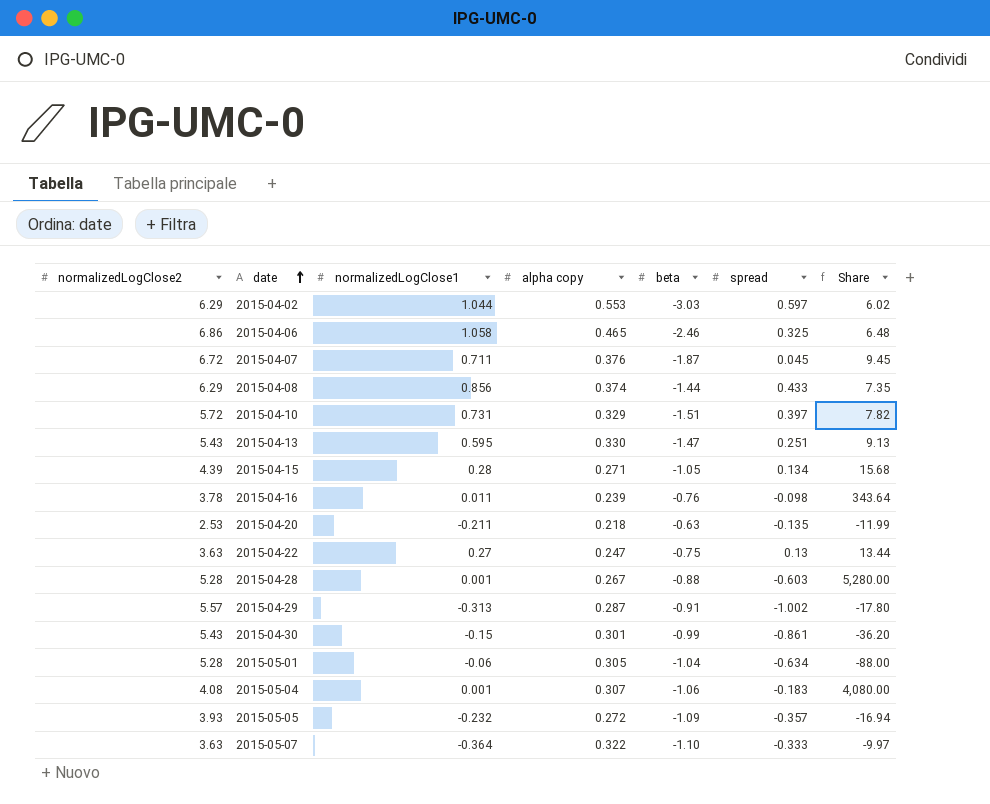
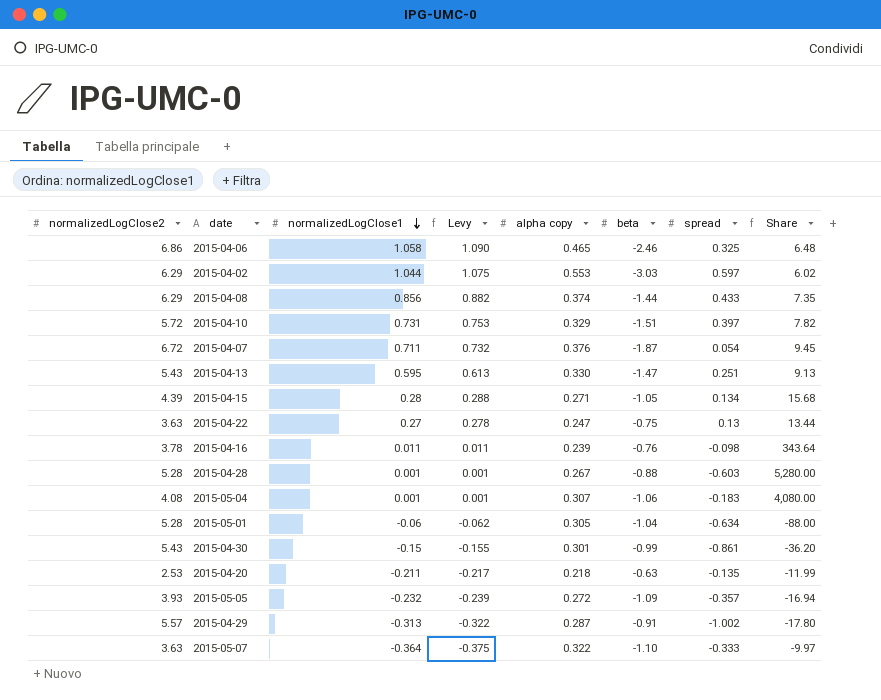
row order: date ascending -> normalizedLogClose1 descending
column Levy | formula: none -> [normalizedLogClose1] * 1.03
2015-04-07 | spread: 0.045 -> 0.054

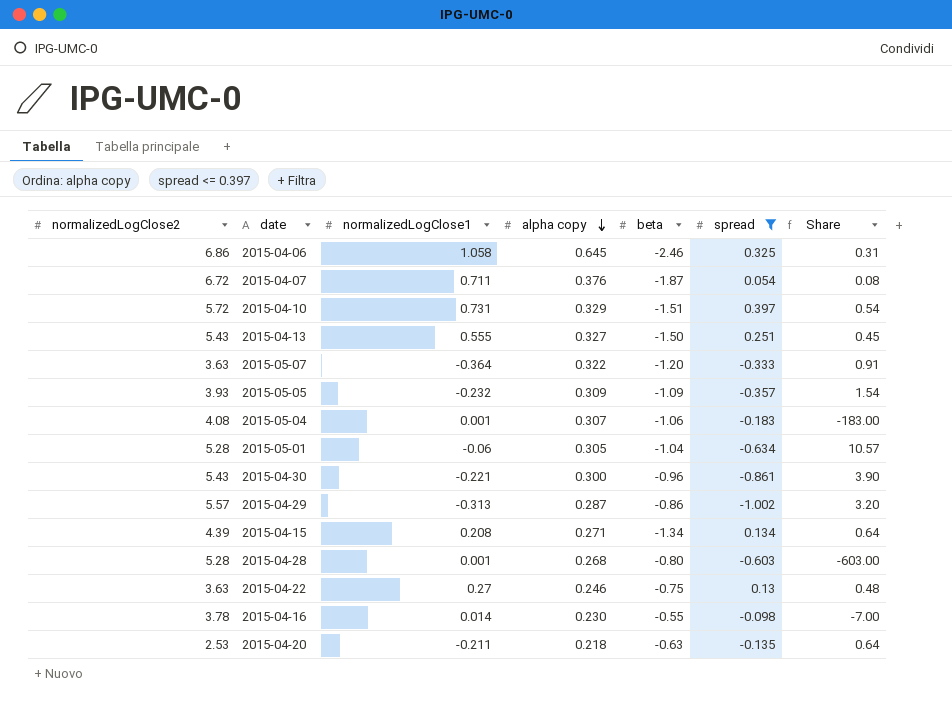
filter: none -> spread <= 0.397
row order: normalizedLogClose1 descending -> alpha copy descending
column Levy | formula: [normalizedLogClose1] * 1.03 -> none
column Share | formula: [normalizedLogClose2] / [normalizedLogClose1] -> [spread] / [normalizedLogClose1]
2015-04-06 | alpha copy: 0.465 -> 0.645
2015-04-13 | normalizedLogClose1: 0.595 -> 0.555
2015-04-13 | alpha copy: 0.330 -> 0.327
2015-04-13 | beta: -1.47 -> -1.50
2015-05-07 | beta: -1.10 -> -1.20
2015-05-05 | alpha copy: 0.272 -> 0.309
2015-04-30 | normalizedLogClose1: -0.15 -> -0.221
2015-04-30 | alpha copy: 0.301 -> 0.300
2015-04-30 | beta: -0.99 -> -0.96
2015-04-29 | beta: -0.91 -> -0.86
2015-04-15 | normalizedLogClose1: 0.28 -> 0.208
2015-04-15 | beta: -1.05 -> -1.34
2015-04-28 | alpha copy: 0.267 -> 0.268
2015-04-28 | beta: -0.88 -> -0.80
2015-04-22 | alpha copy: 0.247 -> 0.246
2015-04-16 | normalizedLogClose1: 0.011 -> 0.014
2015-04-16 | alpha copy: 0.239 -> 0.230
2015-04-16 | beta: -0.76 -> -0.55

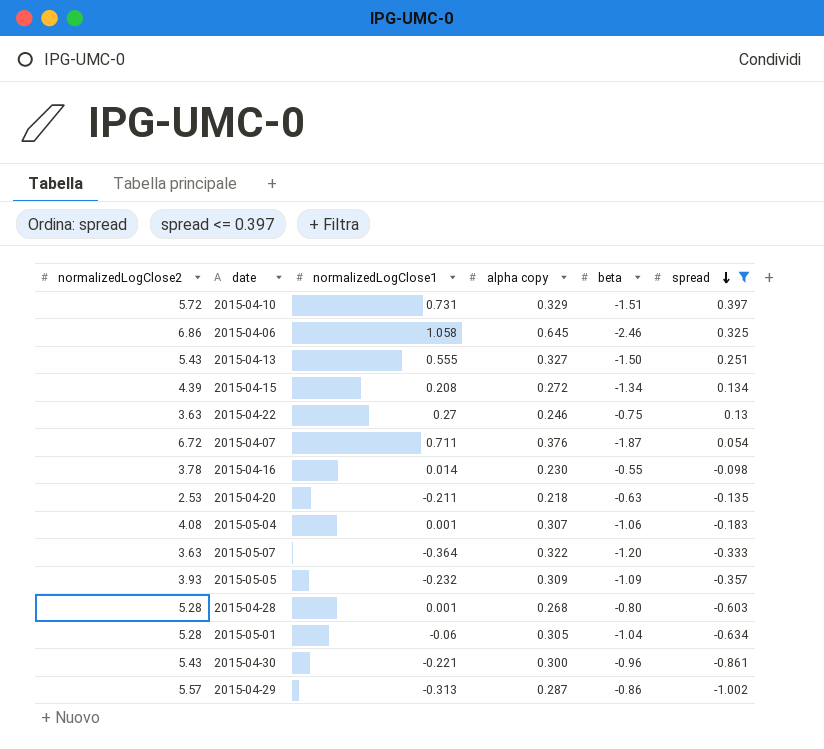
row order: alpha copy descending -> spread descending
column Share | formula: [spread] / [normalizedLogClose1] -> none
2015-04-15 | alpha copy: 0.271 -> 0.272

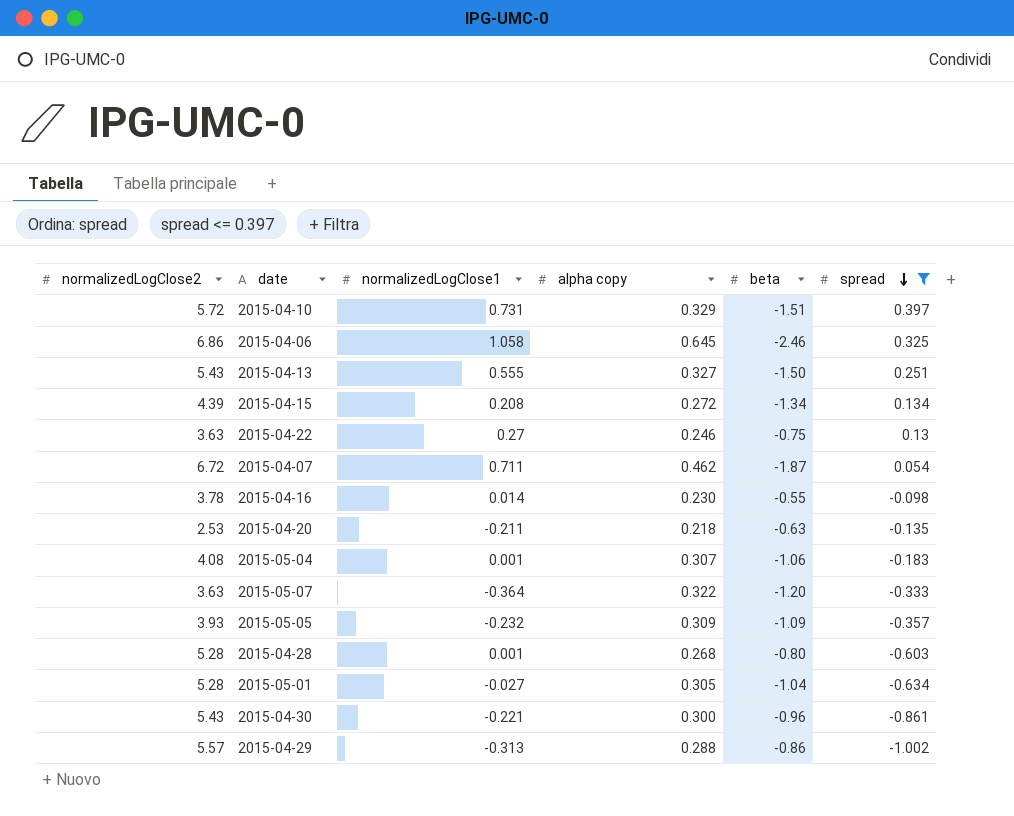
2015-04-07 | alpha copy: 0.376 -> 0.462
2015-05-01 | normalizedLogClose1: -0.06 -> -0.027
2015-04-29 | alpha copy: 0.287 -> 0.288

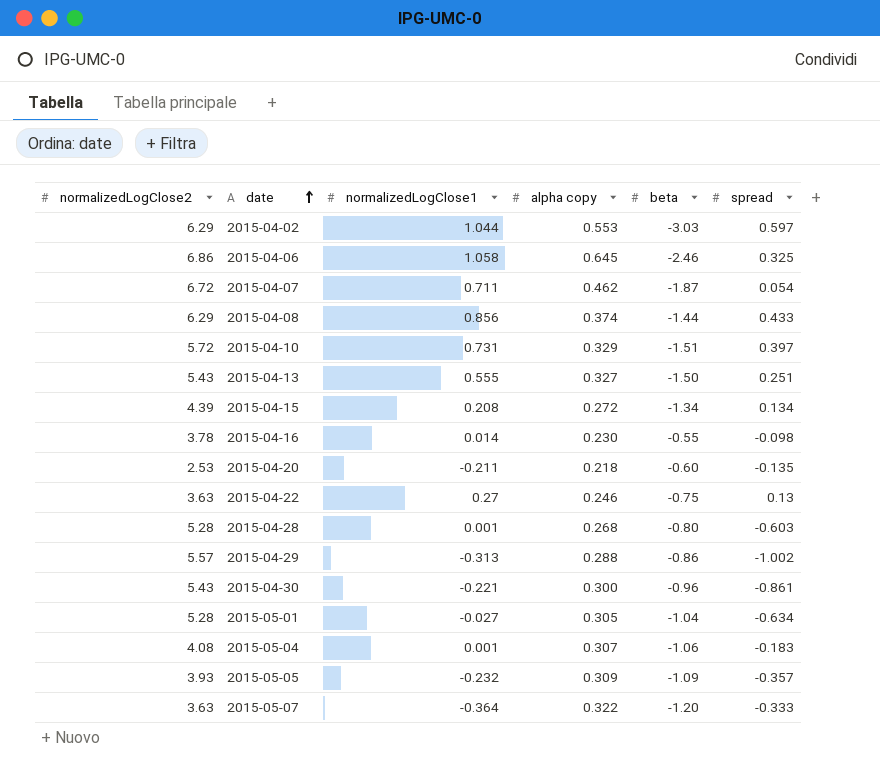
filter: spread <= 0.397 -> none
row order: spread descending -> date ascending
2015-04-20 | beta: -0.63 -> -0.60

